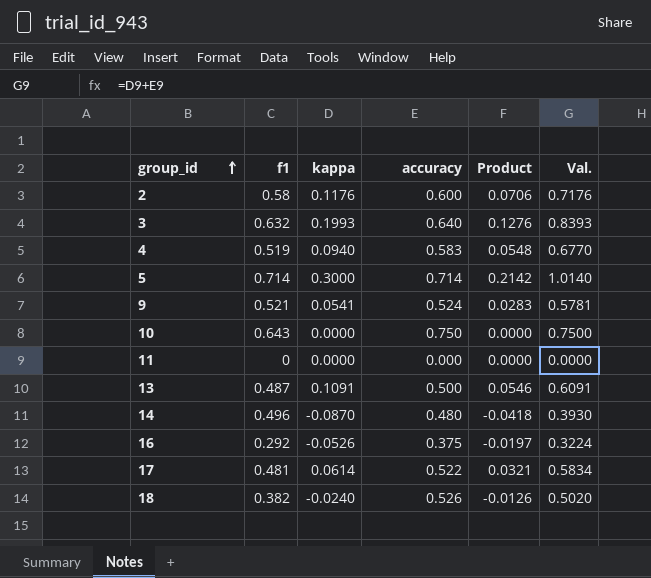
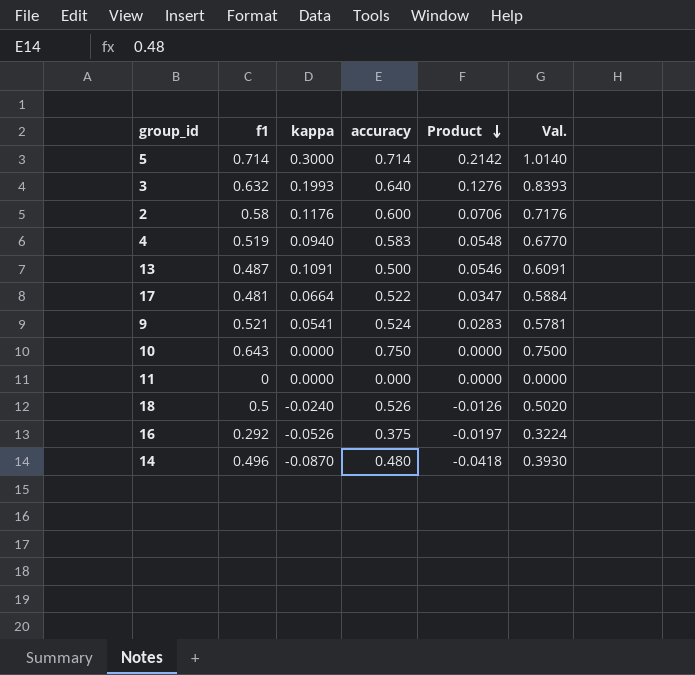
row order: group_id ascending -> Product descending
17 | kappa: 0.0614 -> 0.0664
17 | Product: 0.0321 -> 0.0347
17 | Val.: 0.5834 -> 0.5884
18 | f1: 0.382 -> 0.5

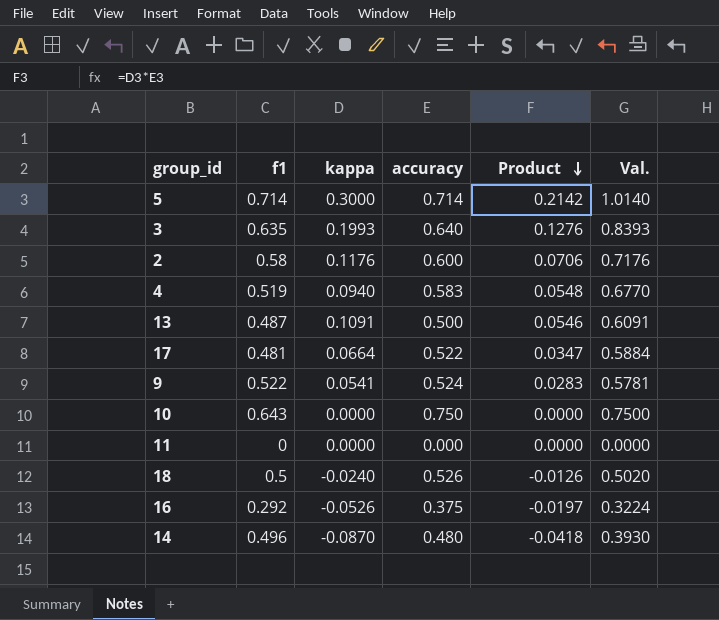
3 | f1: 0.632 -> 0.635
9 | f1: 0.521 -> 0.522

